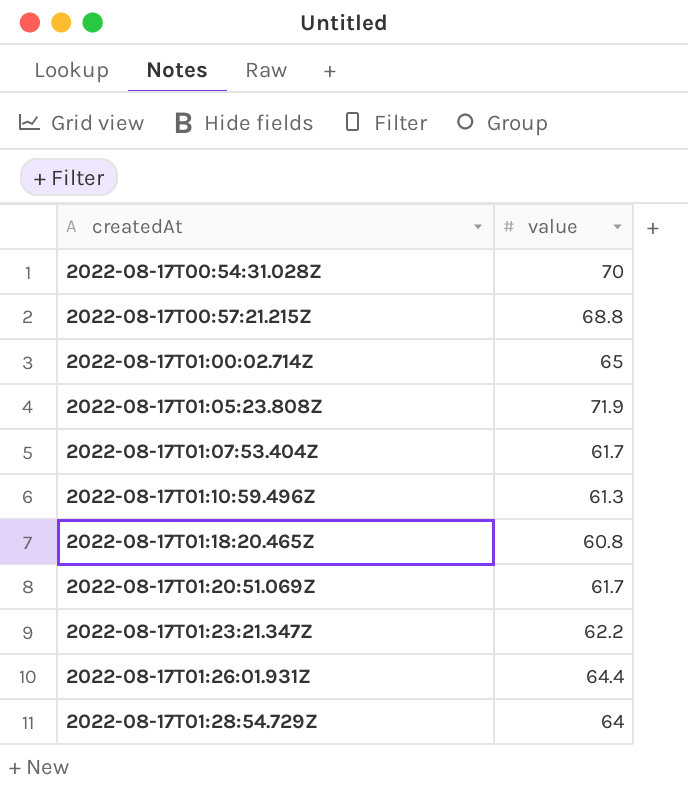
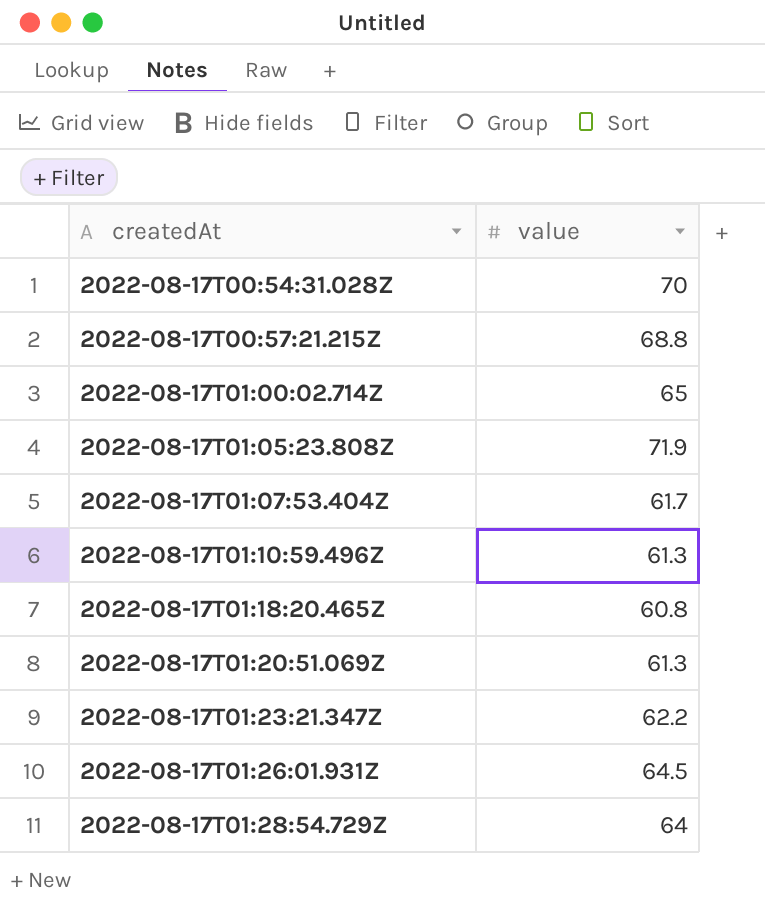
2022-08-17T01:20:51.069Z | value: 61.7 -> 61.3
2022-08-17T01:26:01.931Z | value: 64.4 -> 64.5

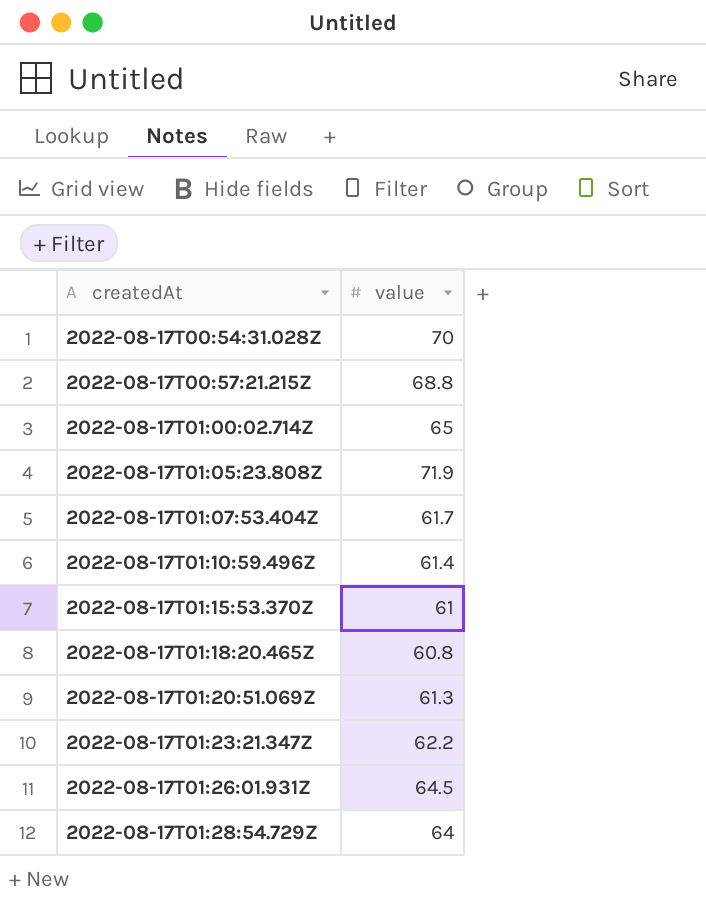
2022-08-17T01:10:59.496Z | value: 61.3 -> 61.4
row 2022-08-17T01:15:53.370Z: none -> 61

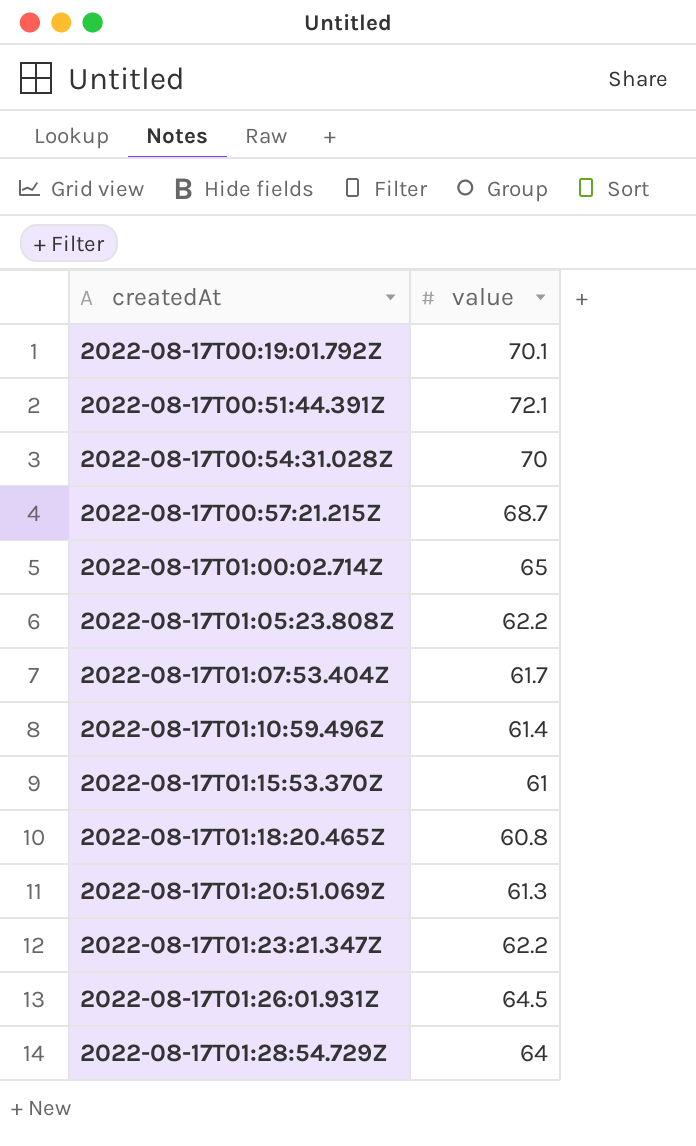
row 2022-08-17T00:19:01.792Z: none -> 70.1
row 2022-08-17T00:51:44.391Z: none -> 72.1
2022-08-17T00:57:21.215Z | value: 68.8 -> 68.7
2022-08-17T01:05:23.808Z | value: 71.9 -> 62.2

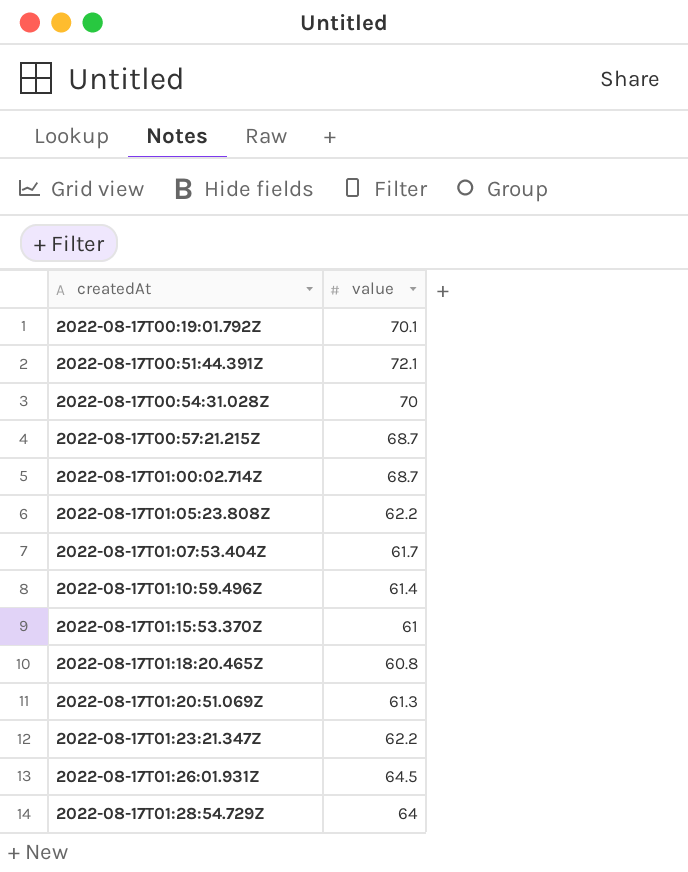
2022-08-17T01:00:02.714Z | value: 65 -> 68.7

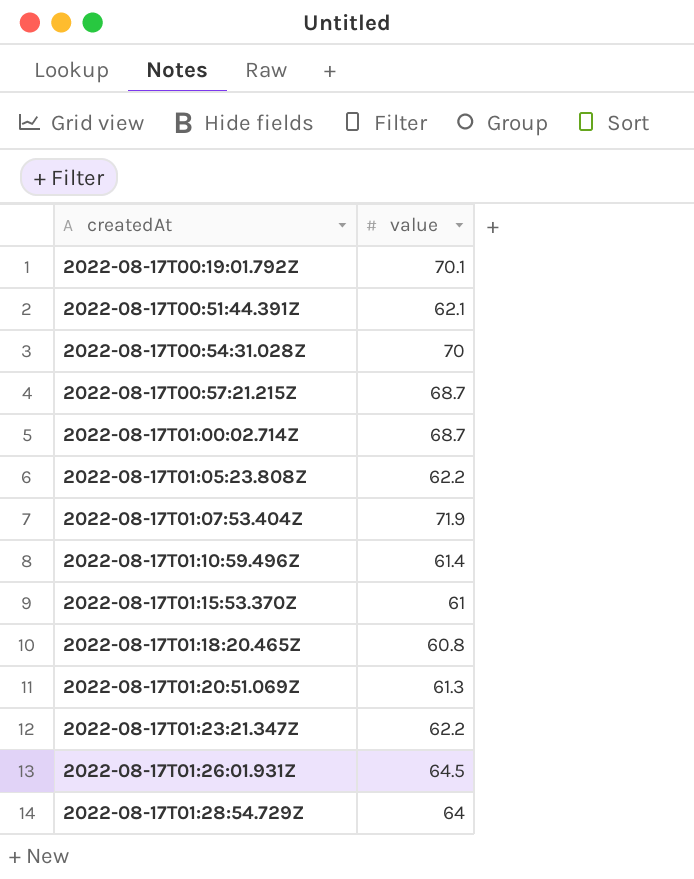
2022-08-17T00:51:44.391Z | value: 72.1 -> 62.1
2022-08-17T01:07:53.404Z | value: 61.7 -> 71.9

